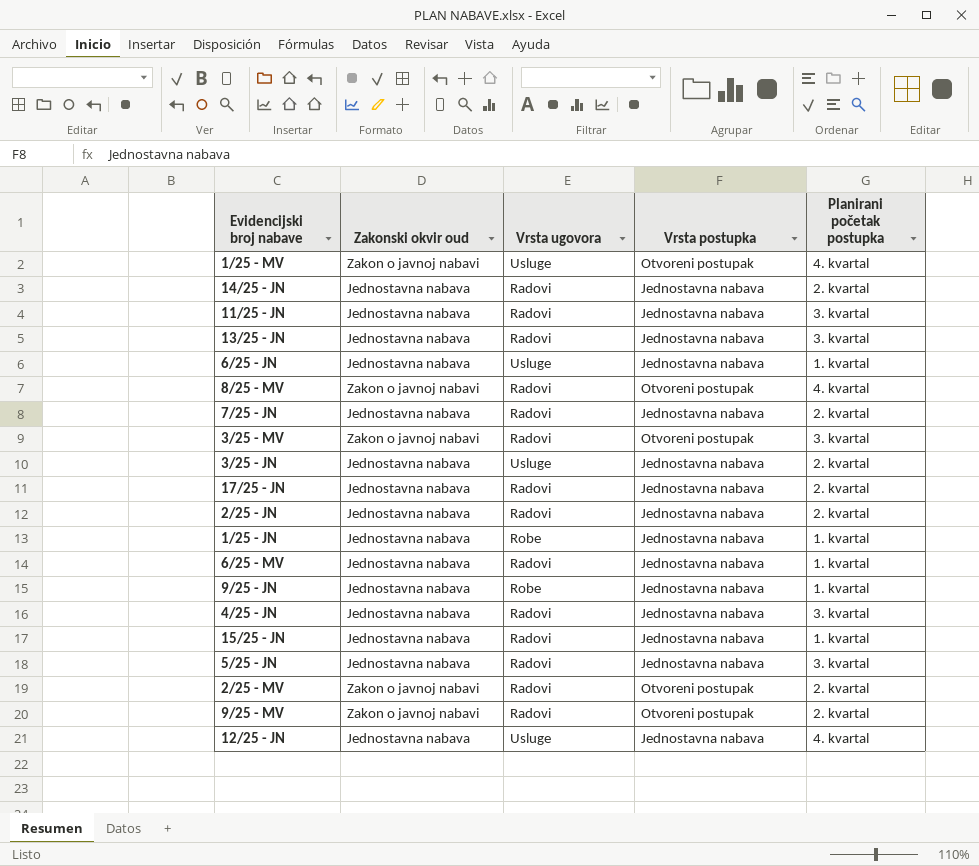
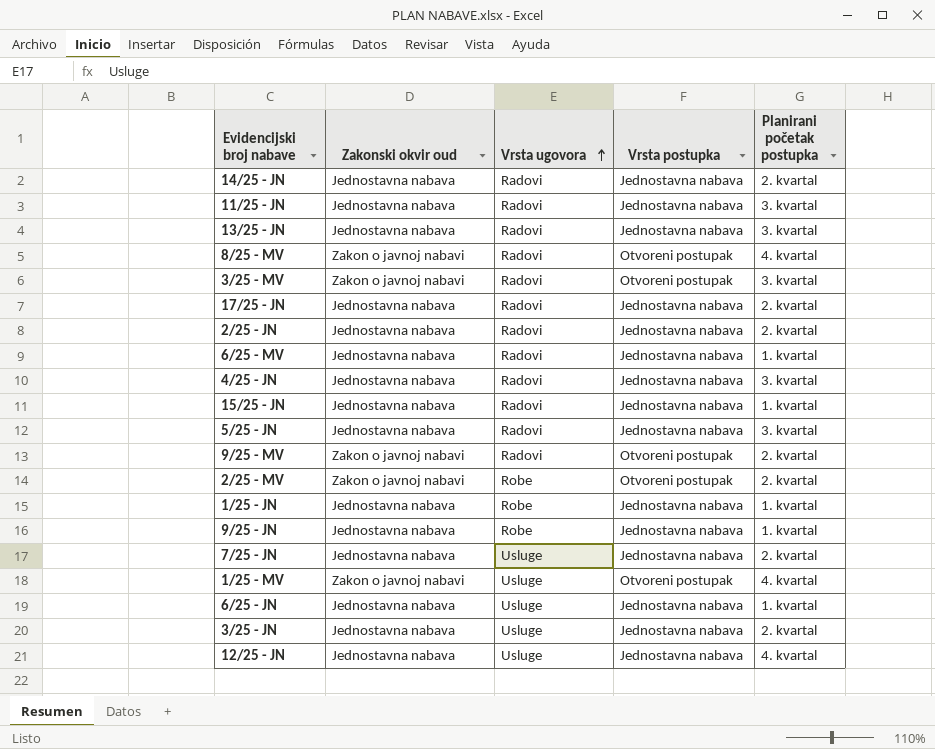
row order: none -> Vrsta ugovora ascending
2/25 - MV | Vrsta ugovora: Radovi -> Robe
7/25 - JN | Vrsta ugovora: Radovi -> Usluge

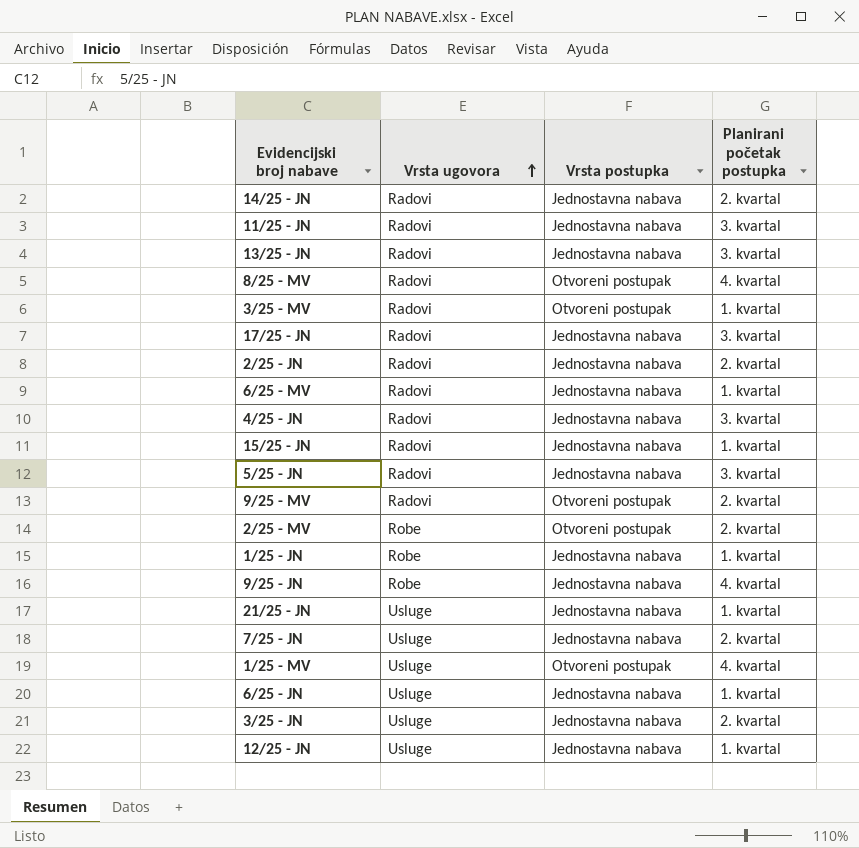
column Zakonski okvir oud | position: 2 -> none
3/25 - MV | Planirani početak postupka: 3. kvartal -> 1. kvartal
17/25 - JN | Planirani početak postupka: 2. kvartal -> 3. kvartal
9/25 - JN | Planirani početak postupka: 1. kvartal -> 4. kvartal
row 21/25 - JN: none -> Usluge | Jednostavna nabava | 1. kvartal
12/25 - JN | Planirani početak postupka: 4. kvartal -> 1. kvartal

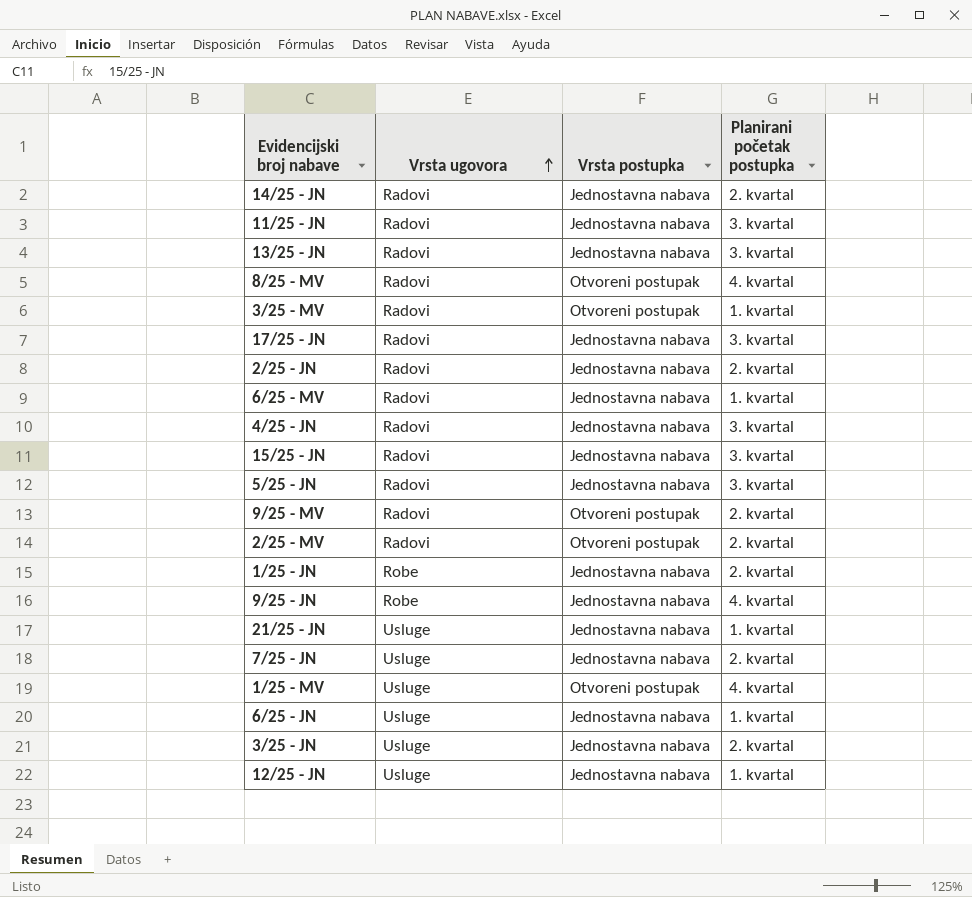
15/25 - JN | Planirani početak postupka: 1. kvartal -> 3. kvartal
2/25 - MV | Vrsta ugovora: Robe -> Radovi
1/25 - JN | Planirani početak postupka: 1. kvartal -> 2. kvartal

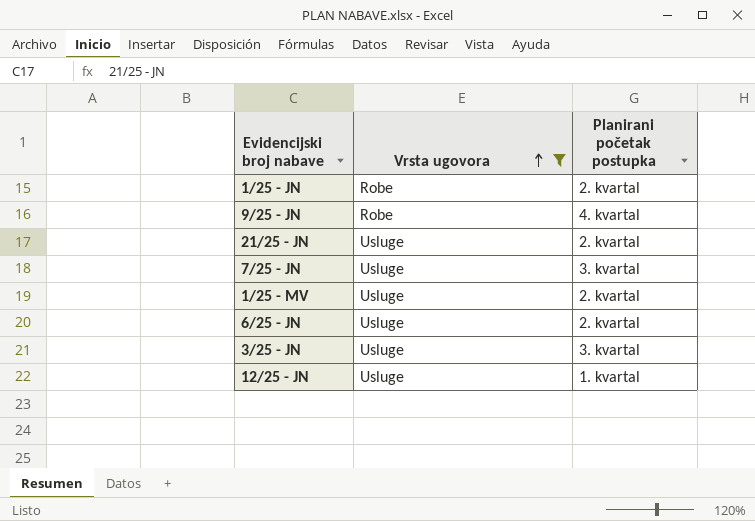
filter: none -> Vrsta ugovora != Radovi
column Vrsta postupka | position: 3 -> none
21/25 - JN | Planirani početak postupka: 1. kvartal -> 2. kvartal
7/25 - JN | Planirani početak postupka: 2. kvartal -> 3. kvartal
1/25 - MV | Planirani početak postupka: 4. kvartal -> 2. kvartal
6/25 - JN | Planirani početak postupka: 1. kvartal -> 2. kvartal
3/25 - JN | Planirani početak postupka: 2. kvartal -> 3. kvartal

